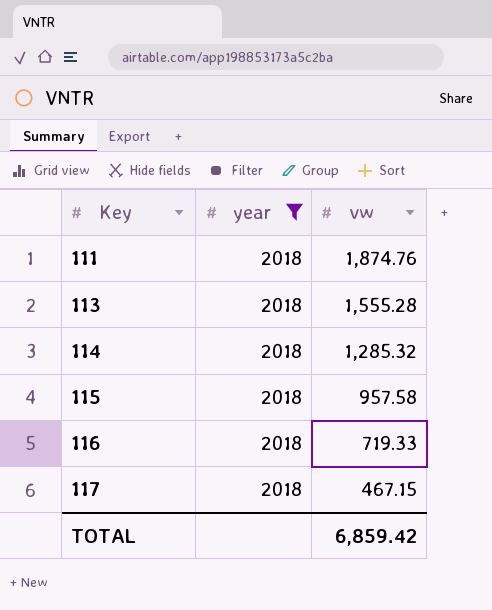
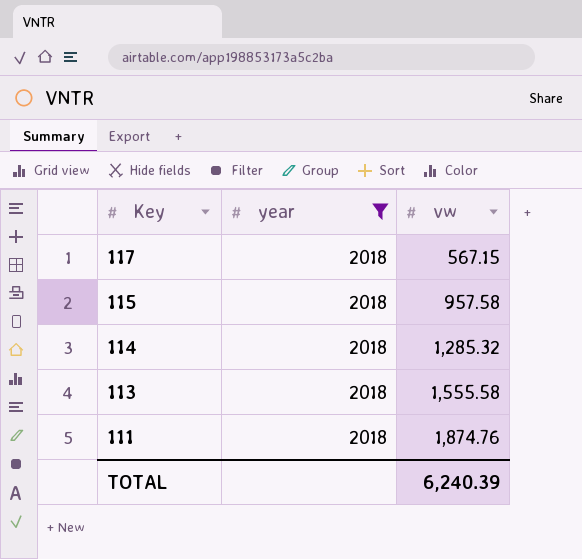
row order: Key ascending -> Key descending
row 116: 2018 | 719.33 -> none
117 | vw: 467.15 -> 567.15
113 | vw: 1,555.28 -> 1,555.58
TOTAL | vw: 6,859.42 -> 6,240.39

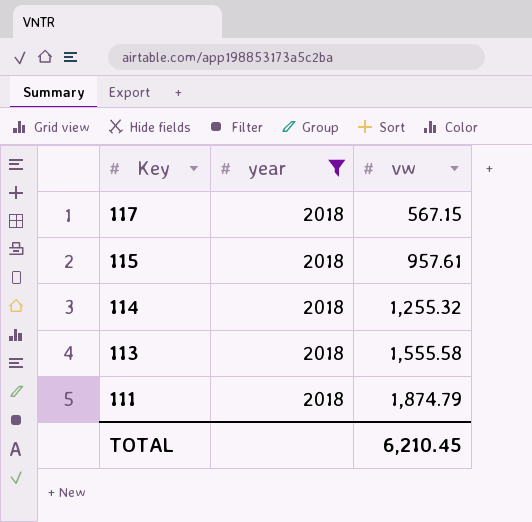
115 | vw: 957.58 -> 957.61
114 | vw: 1,285.32 -> 1,255.32
111 | vw: 1,874.76 -> 1,874.79
TOTAL | vw: 6,240.39 -> 6,210.45

